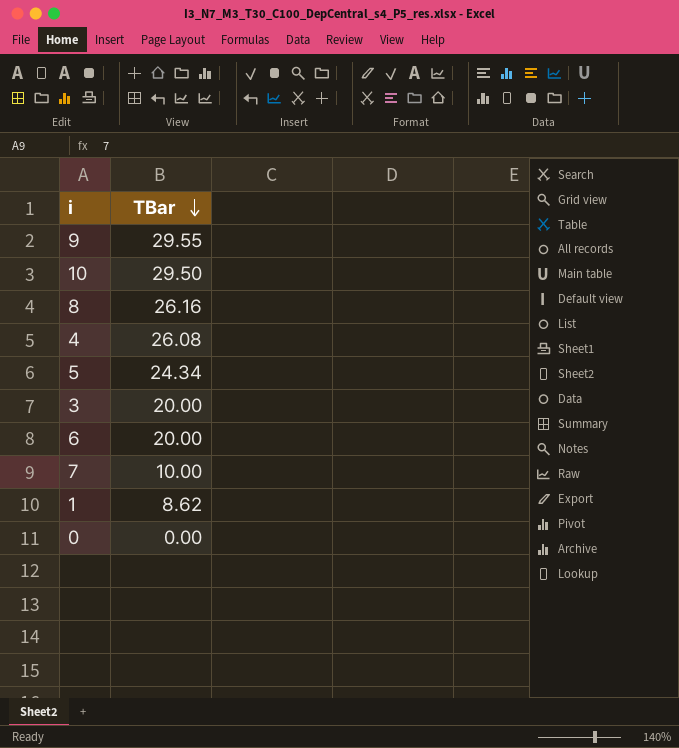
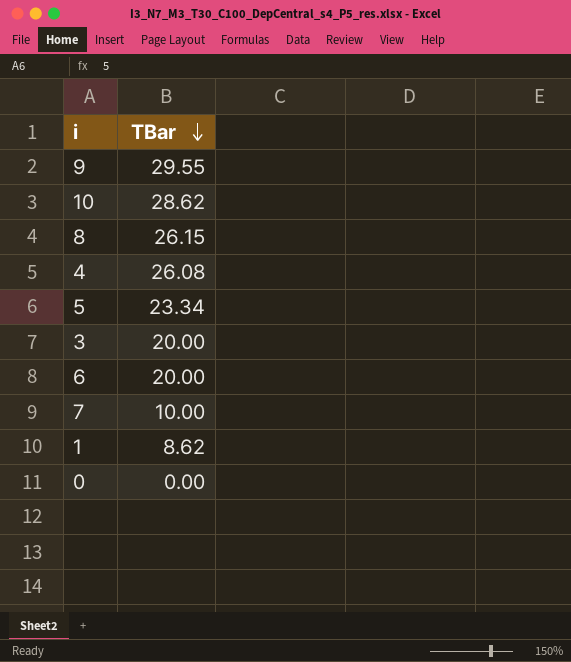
10 | TBar: 29.50 -> 28.62
8 | TBar: 26.16 -> 26.15
5 | TBar: 24.34 -> 23.34

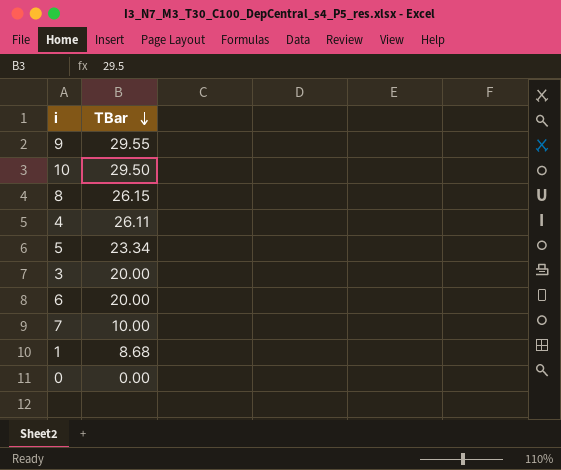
10 | TBar: 28.62 -> 29.50
4 | TBar: 26.08 -> 26.11
1 | TBar: 8.62 -> 8.68

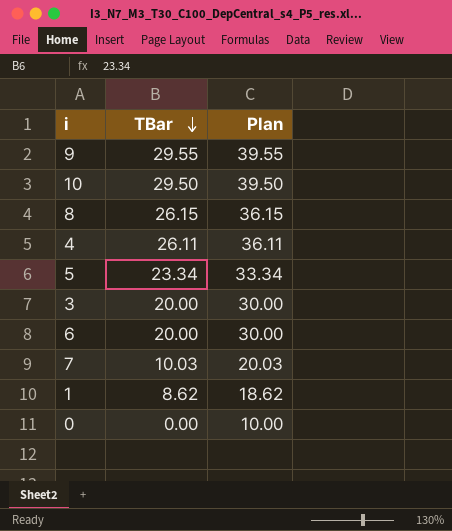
column Plan | formula: none -> [TBar] + 10
7 | TBar: 10.00 -> 10.03
1 | TBar: 8.68 -> 8.62

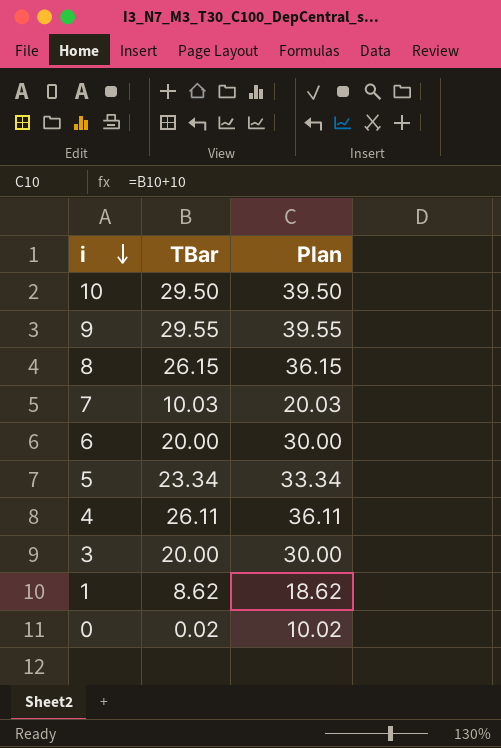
row order: TBar descending -> i descending
0 | TBar: 0.00 -> 0.02
0 | Plan: 10.00 -> 10.02

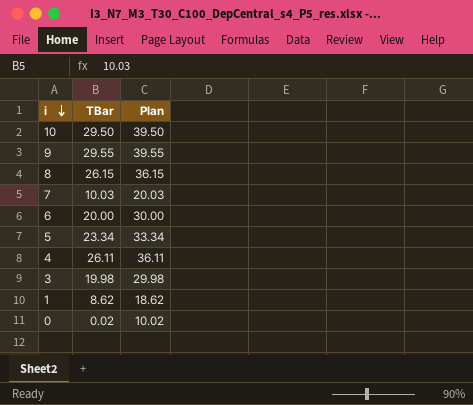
3 | TBar: 20.00 -> 19.98
3 | Plan: 30.00 -> 29.98

